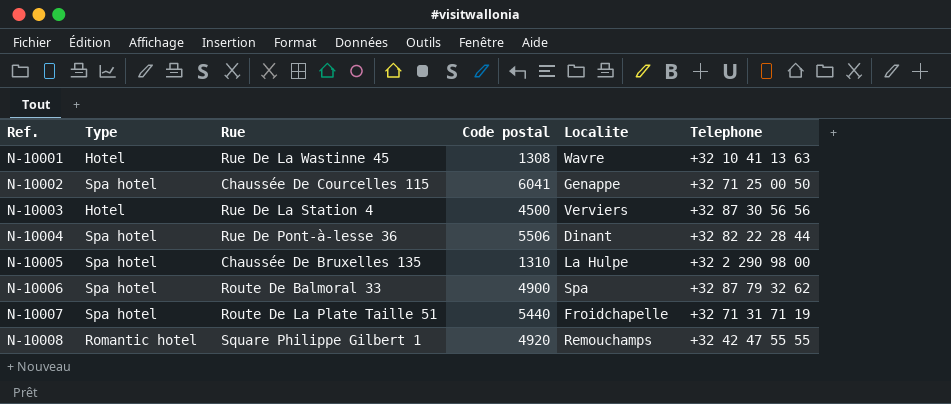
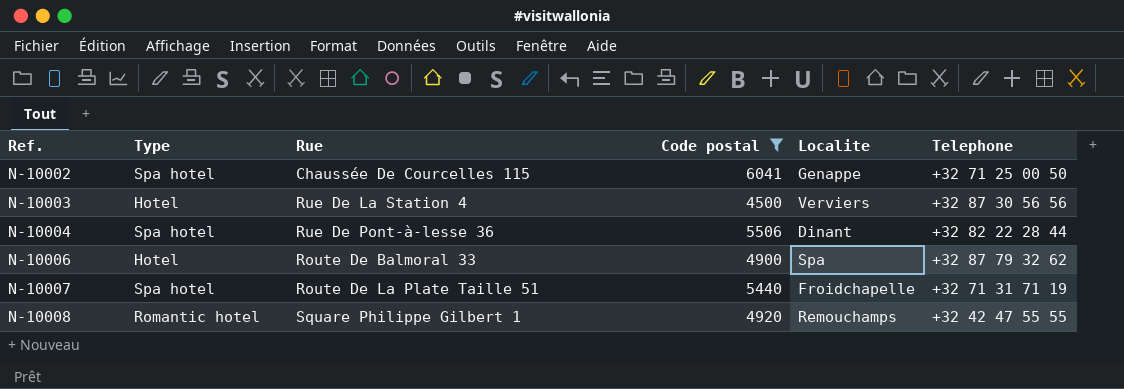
filter: none -> Code postal >= 4500
N-10006 | Type: Spa hotel -> Hotel

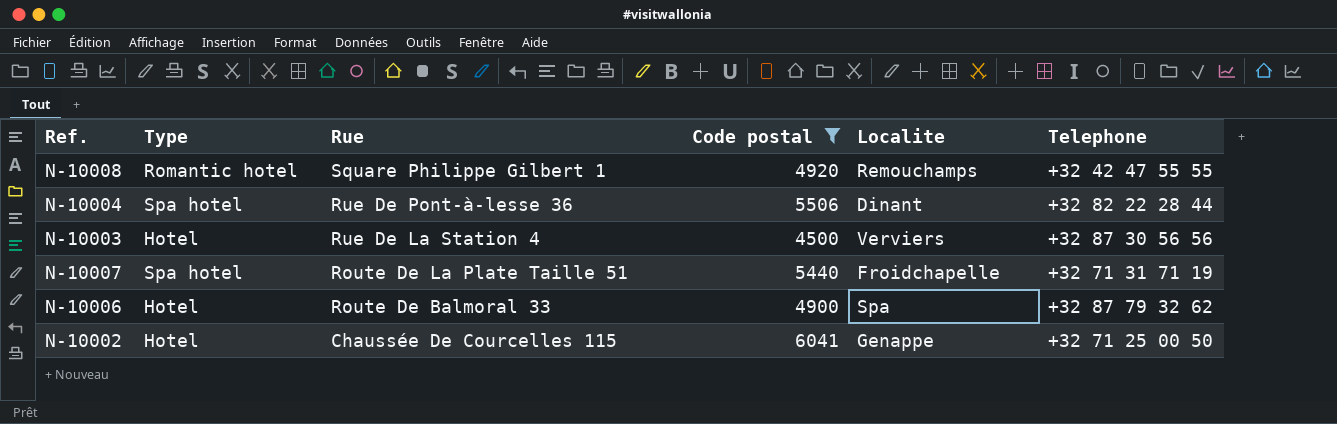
row order: Ref. ascending -> Rue descending
N-10002 | Type: Spa hotel -> Hotel

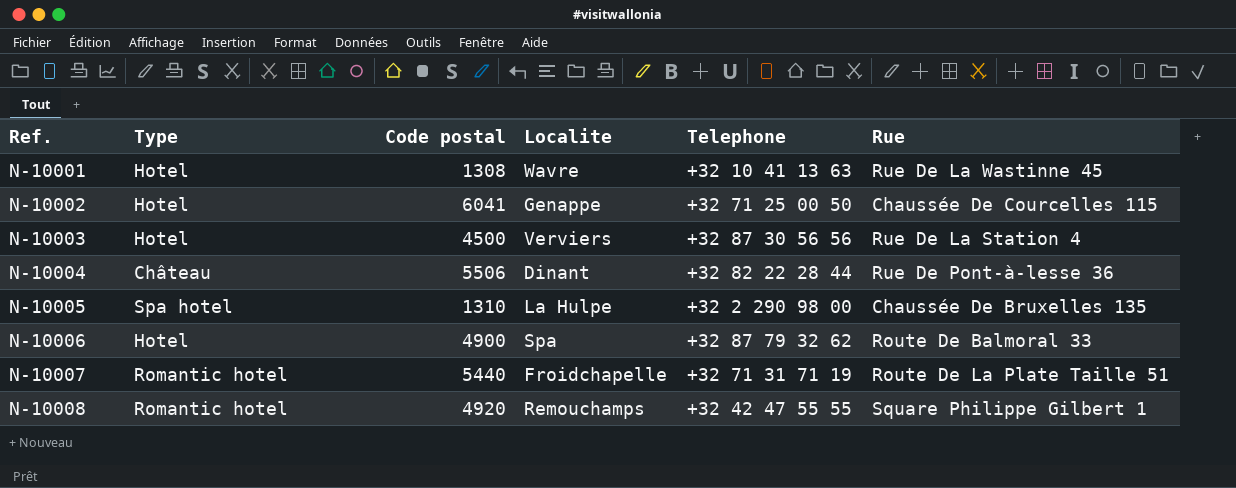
filter: Code postal >= 4500 -> none
row order: Rue descending -> Ref. ascending
column Rue | position: 3 -> 6
N-10004 | Type: Spa hotel -> Château
N-10007 | Type: Spa hotel -> Romantic hotel

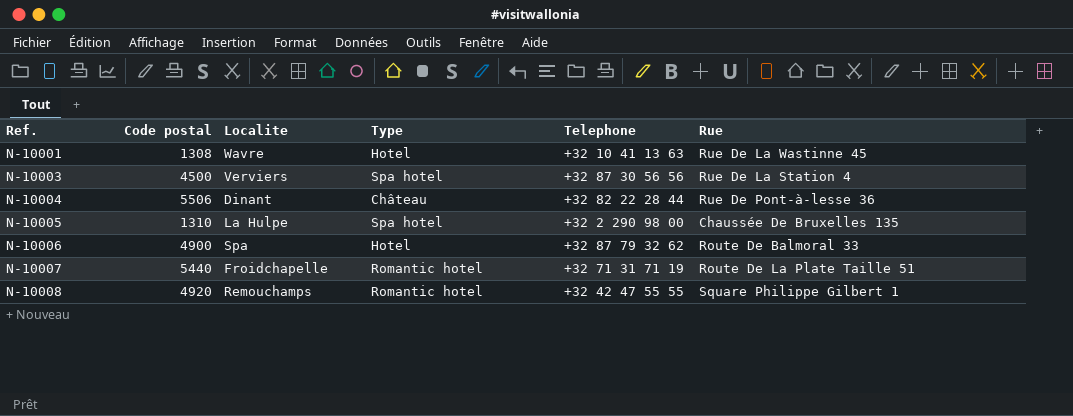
column Type | position: 2 -> 4
row N-10002: Hotel | 6041 | Genappe | +32 71 25 00 50 | Chaussée De Courcelles 115 -> none
N-10003 | Type: Hotel -> Spa hotel

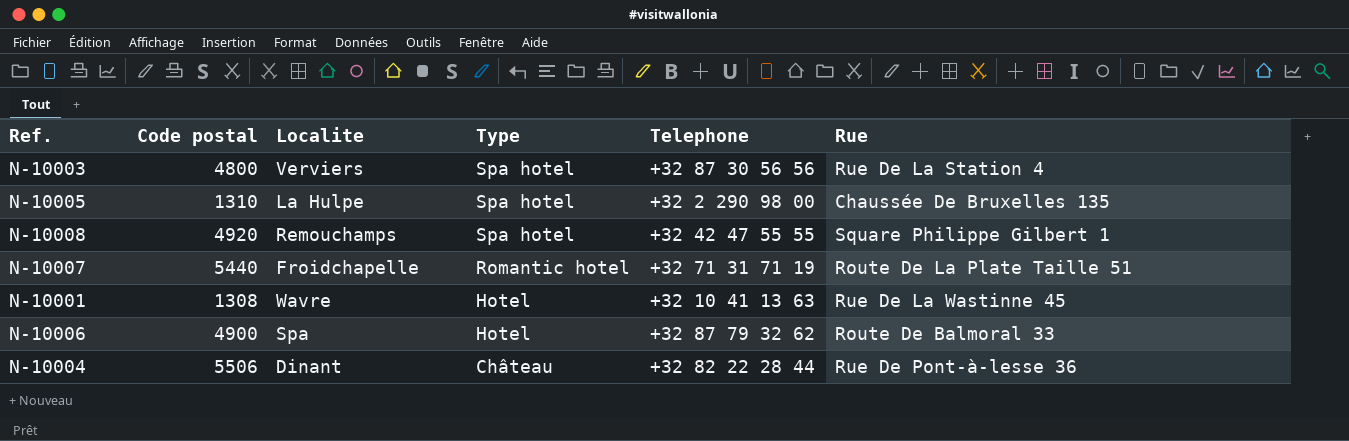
row order: Ref. ascending -> Type descending
N-10003 | Code postal: 4500 -> 4800
N-10008 | Type: Romantic hotel -> Spa hotel

